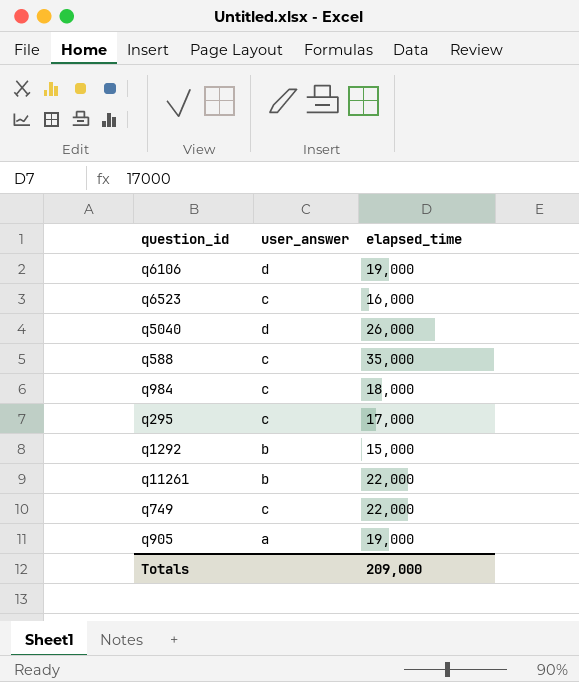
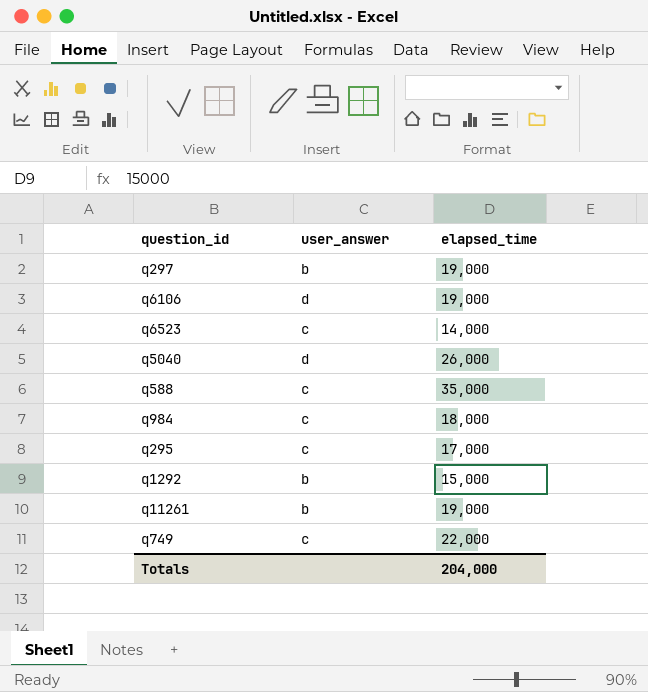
row q905: a | 19,000 -> none
row q297: none -> b | 19,000
q6523 | elapsed_time: 16,000 -> 14,000
q11261 | elapsed_time: 22,000 -> 19,000
Totals | elapsed_time: 209,000 -> 204,000

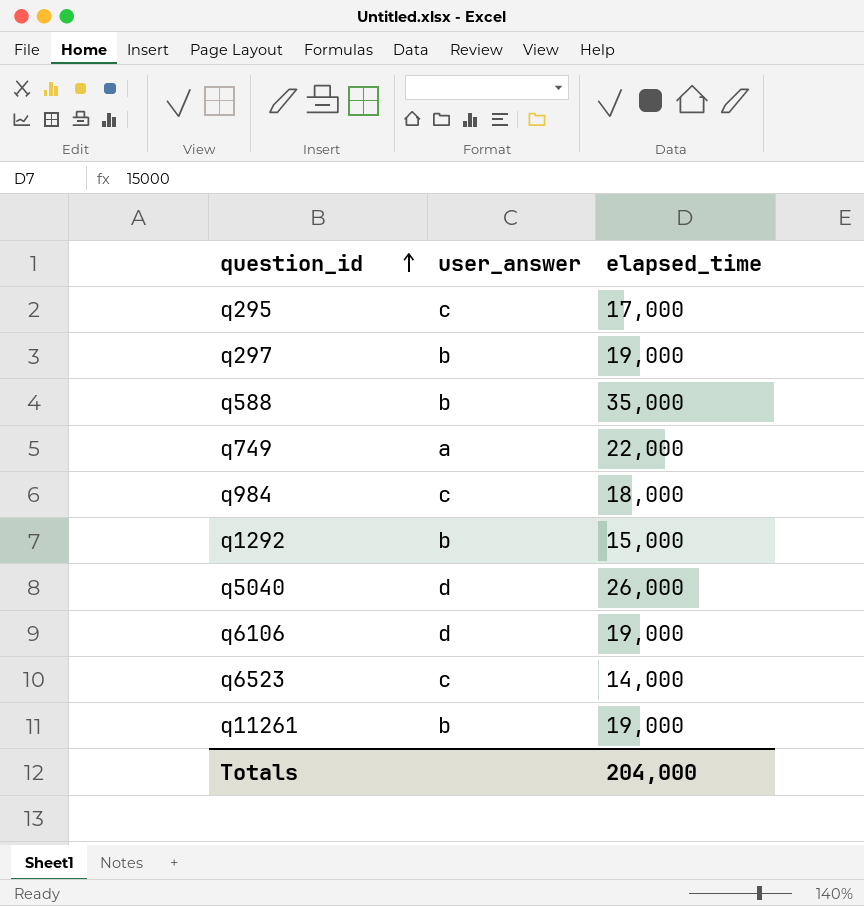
row order: none -> question_id ascending
q588 | user_answer: c -> b
q749 | user_answer: c -> a

